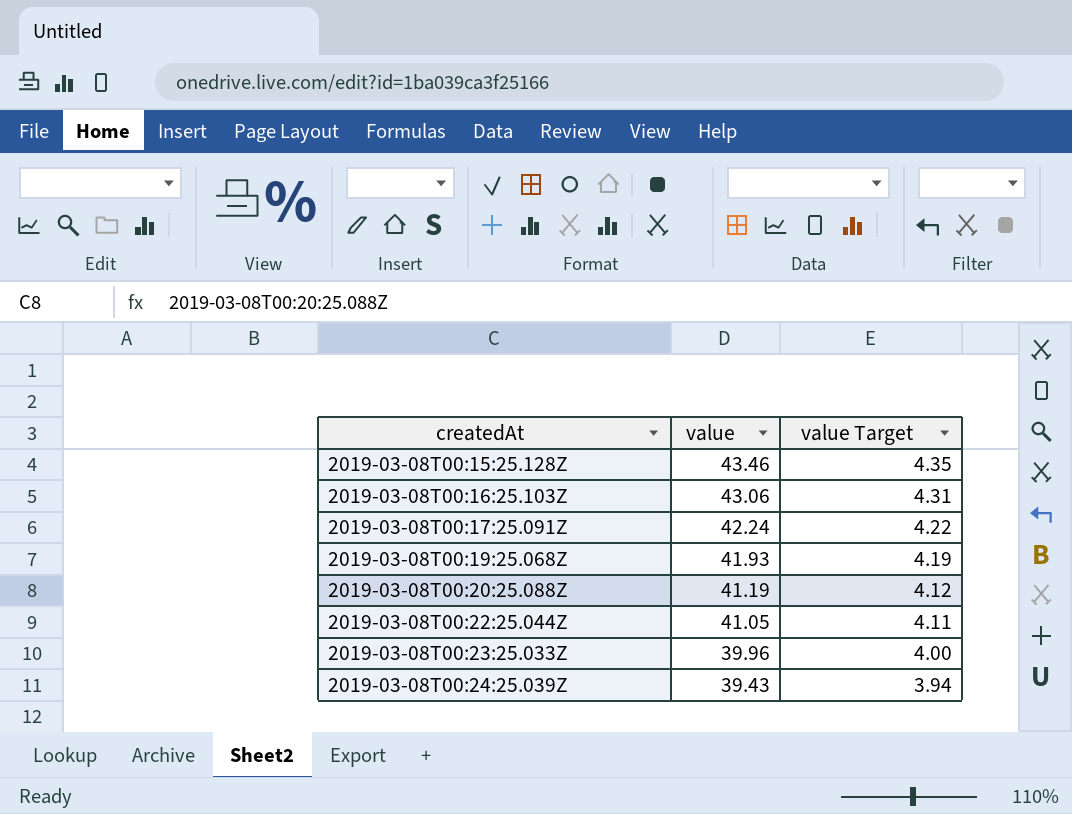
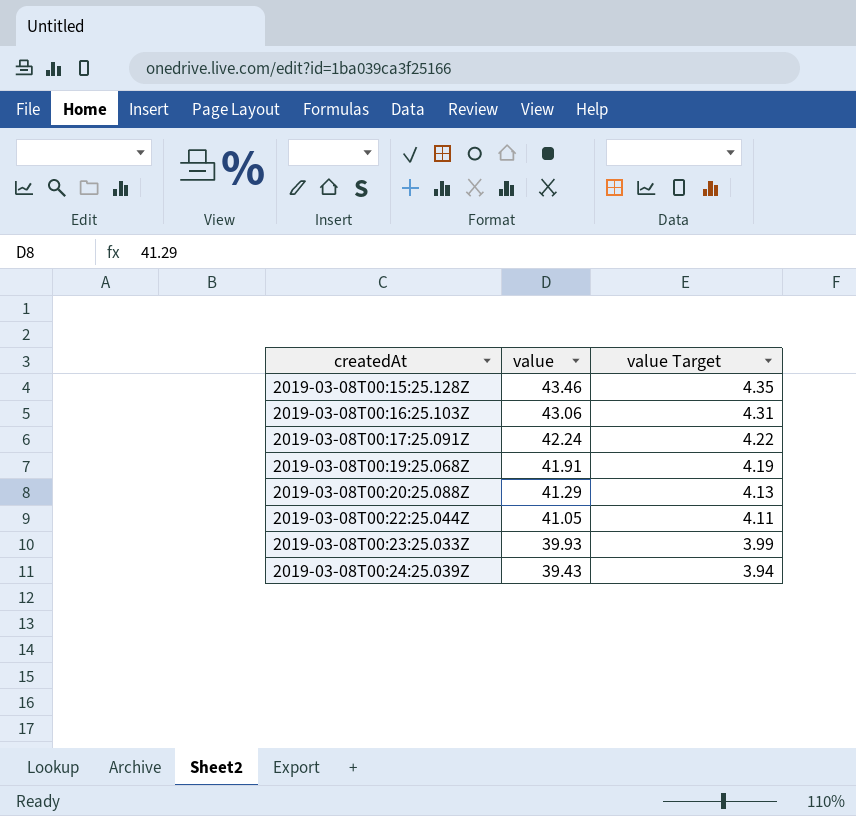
2019-03-08T00:19:25.068Z | value: 41.93 -> 41.91
2019-03-08T00:20:25.088Z | value: 41.19 -> 41.29
2019-03-08T00:20:25.088Z | value Target: 4.12 -> 4.13
2019-03-08T00:23:25.033Z | value: 39.96 -> 39.93
2019-03-08T00:23:25.033Z | value Target: 4.00 -> 3.99

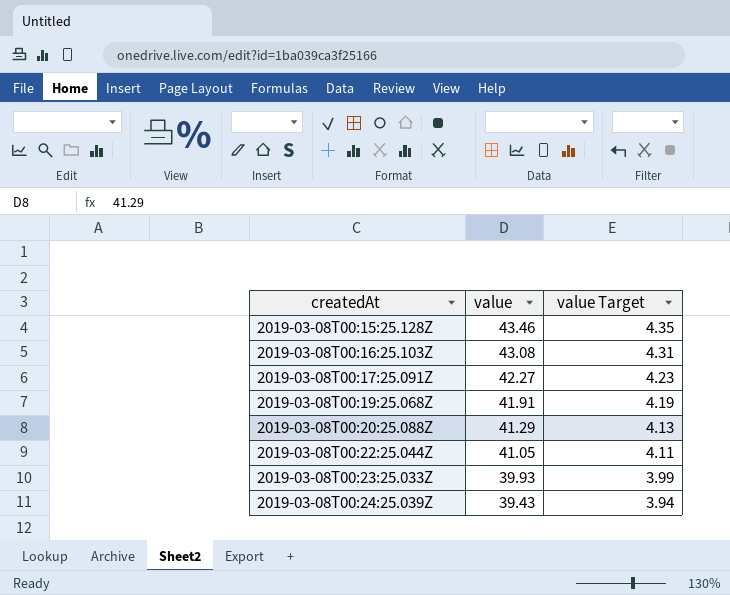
2019-03-08T00:16:25.103Z | value: 43.06 -> 43.08
2019-03-08T00:17:25.091Z | value: 42.24 -> 42.27
2019-03-08T00:17:25.091Z | value Target: 4.22 -> 4.23

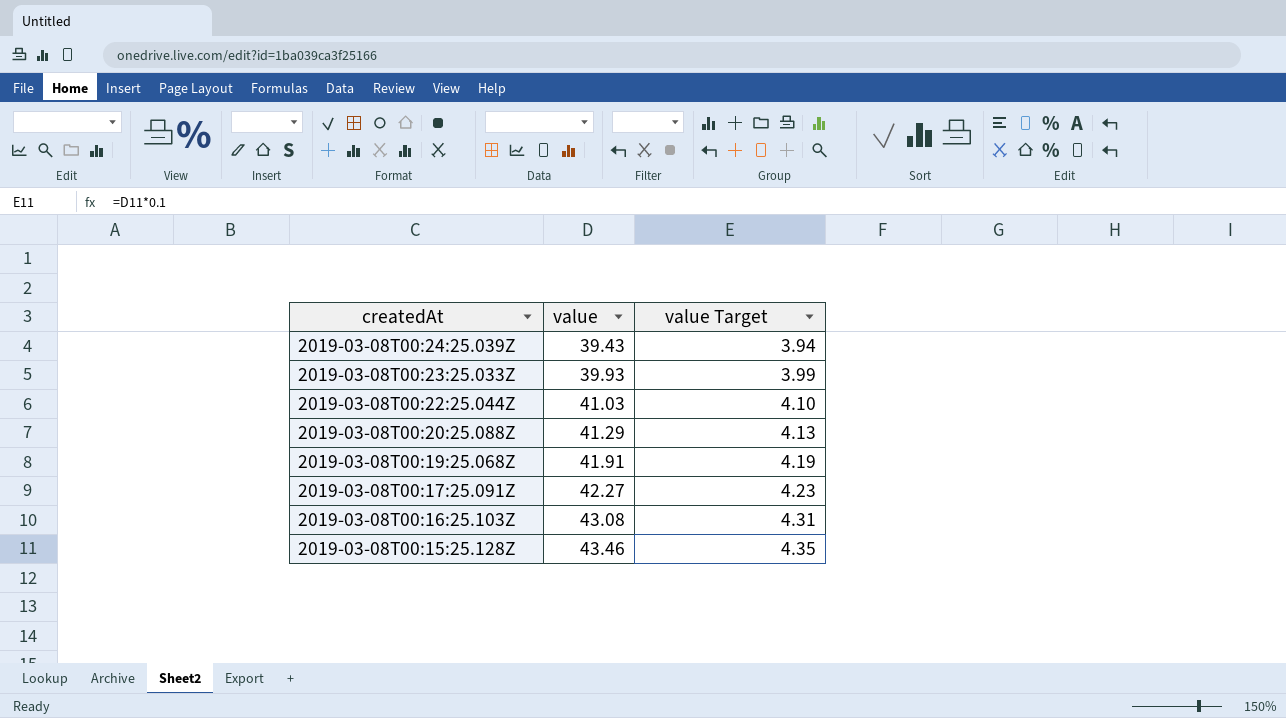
row order: createdAt ascending -> createdAt descending
2019-03-08T00:22:25.044Z | value: 41.05 -> 41.03
2019-03-08T00:22:25.044Z | value Target: 4.11 -> 4.10

